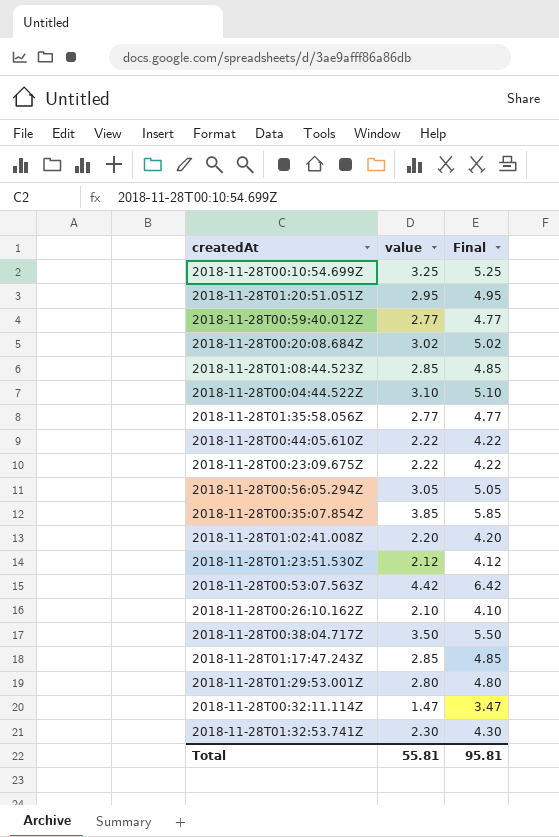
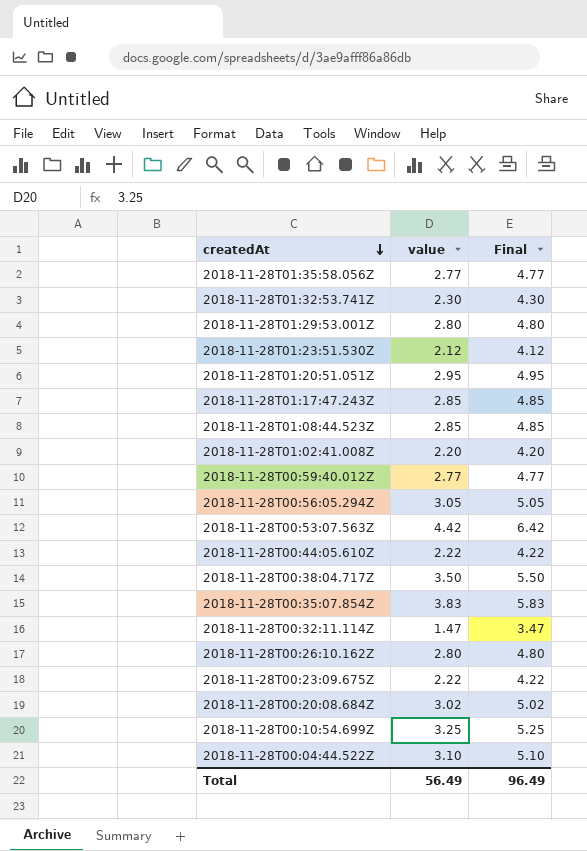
row order: none -> createdAt descending
2018-11-28T00:35:07.854Z | value: 3.85 -> 3.83
2018-11-28T00:35:07.854Z | Final: 5.85 -> 5.83
2018-11-28T00:26:10.162Z | value: 2.10 -> 2.80
2018-11-28T00:26:10.162Z | Final: 4.10 -> 4.80
Total | value: 55.81 -> 56.49
Total | Final: 95.81 -> 96.49

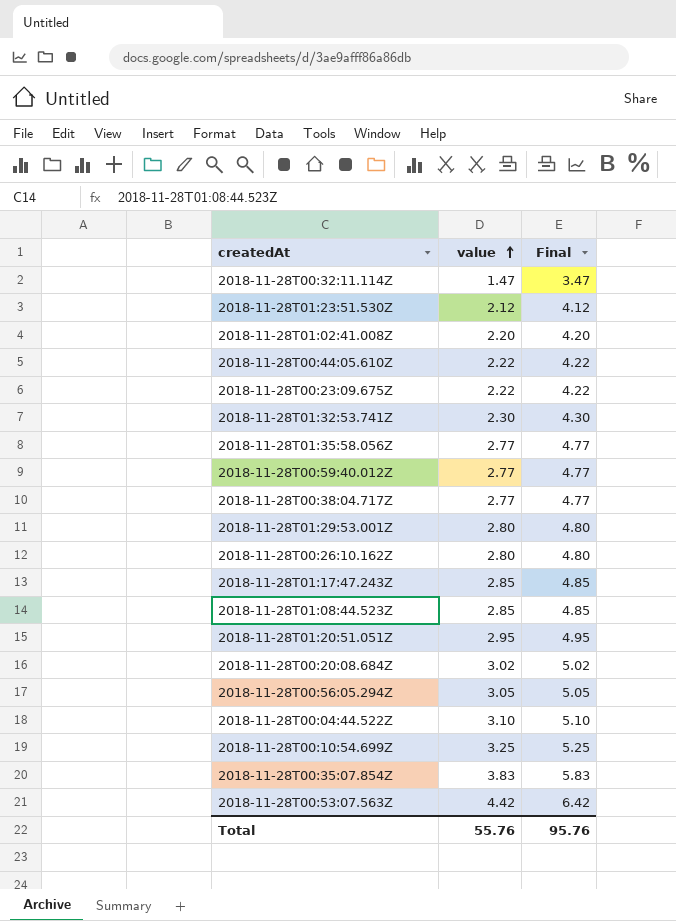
row order: createdAt descending -> value ascending
2018-11-28T00:38:04.717Z | value: 3.50 -> 2.77
2018-11-28T00:38:04.717Z | Final: 5.50 -> 4.77
Total | value: 56.49 -> 55.76
Total | Final: 96.49 -> 95.76

